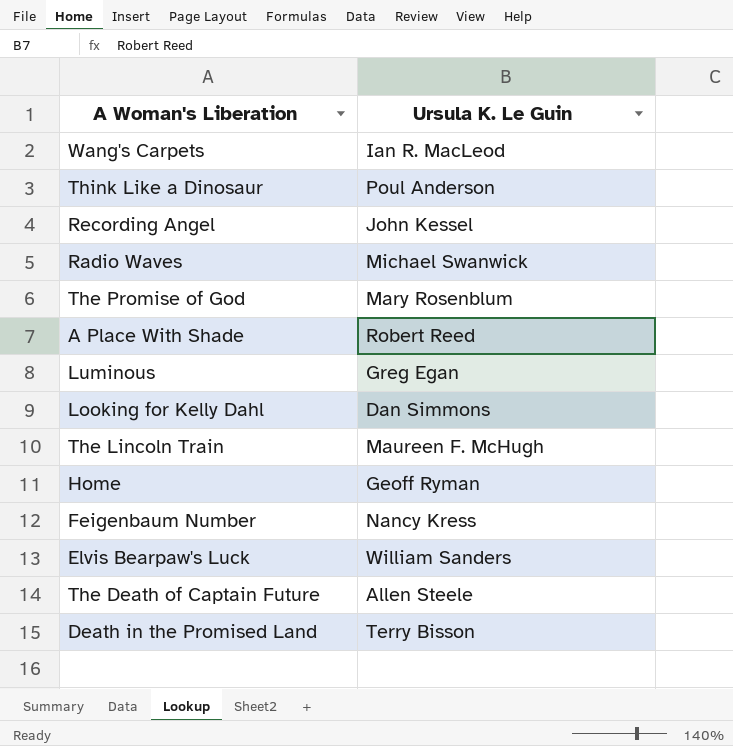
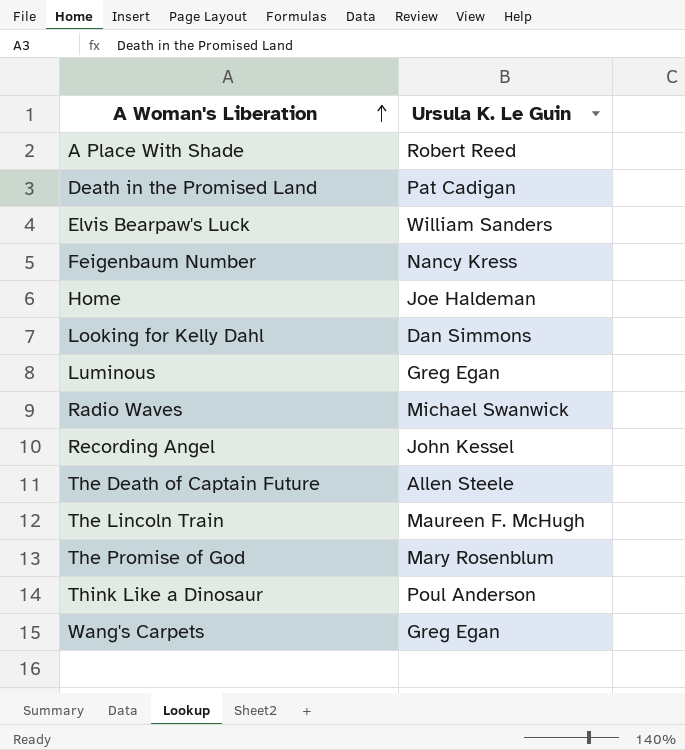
row order: none -> A Woman's Liberation ascending
Death in the Promised Land | Ursula K. Le Guin: Terry Bisson -> Pat Cadigan
Home | Ursula K. Le Guin: Geoff Ryman -> Joe Haldeman
Wang's Carpets | Ursula K. Le Guin: Ian R. MacLeod -> Greg Egan

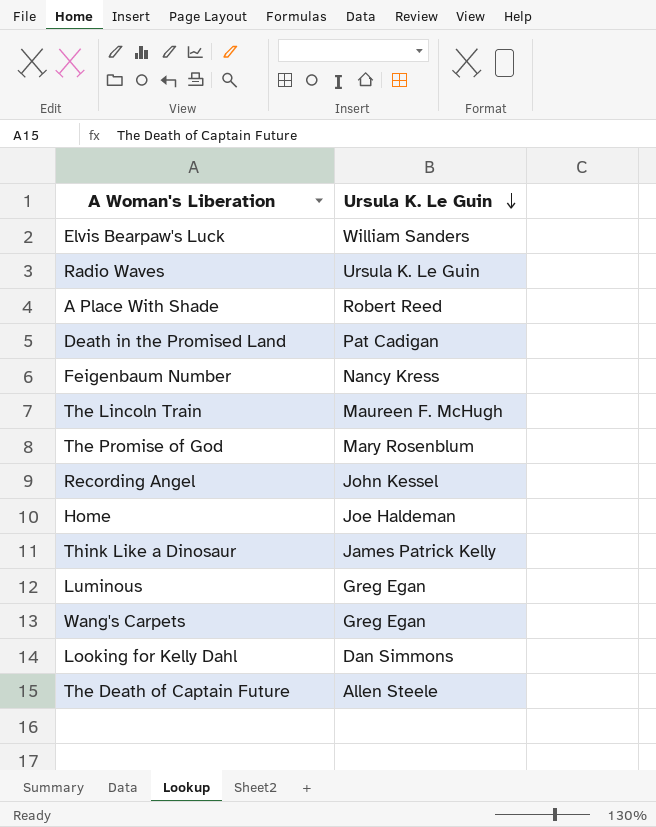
row order: A Woman's Liberation ascending -> Ursula K. Le Guin descending
Radio Waves | Ursula K. Le Guin: Michael Swanwick -> Ursula K. Le Guin
Think Like a Dinosaur | Ursula K. Le Guin: Poul Anderson -> James Patrick Kelly

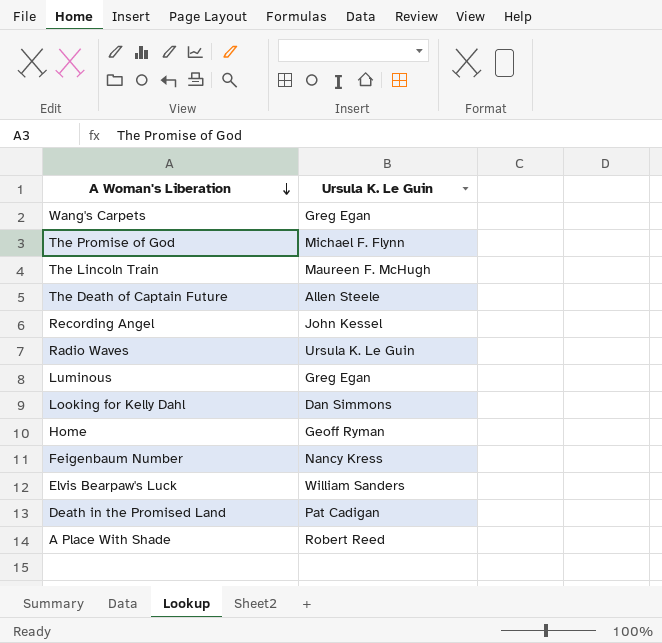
row order: Ursula K. Le Guin descending -> A Woman's Liberation descending
row Think Like a Dinosaur: James Patrick Kelly -> none
The Promise of God | Ursula K. Le Guin: Mary Rosenblum -> Michael F. Flynn
Home | Ursula K. Le Guin: Joe Haldeman -> Geoff Ryman

